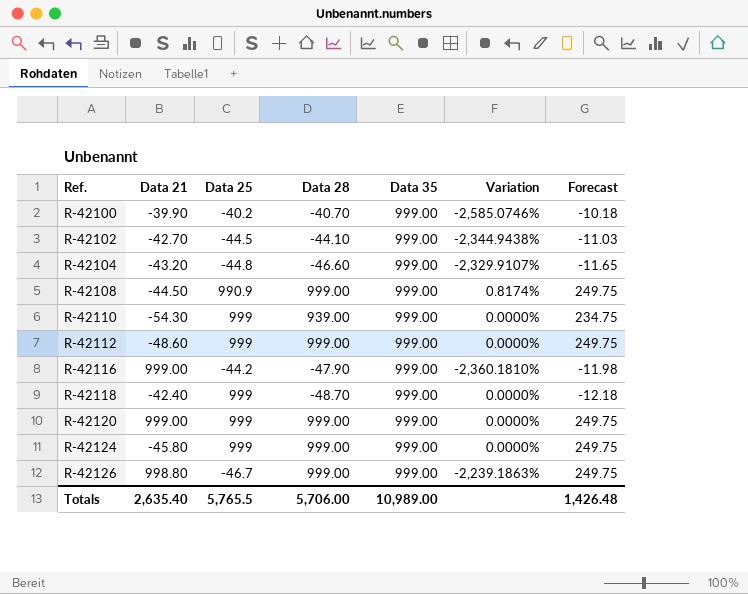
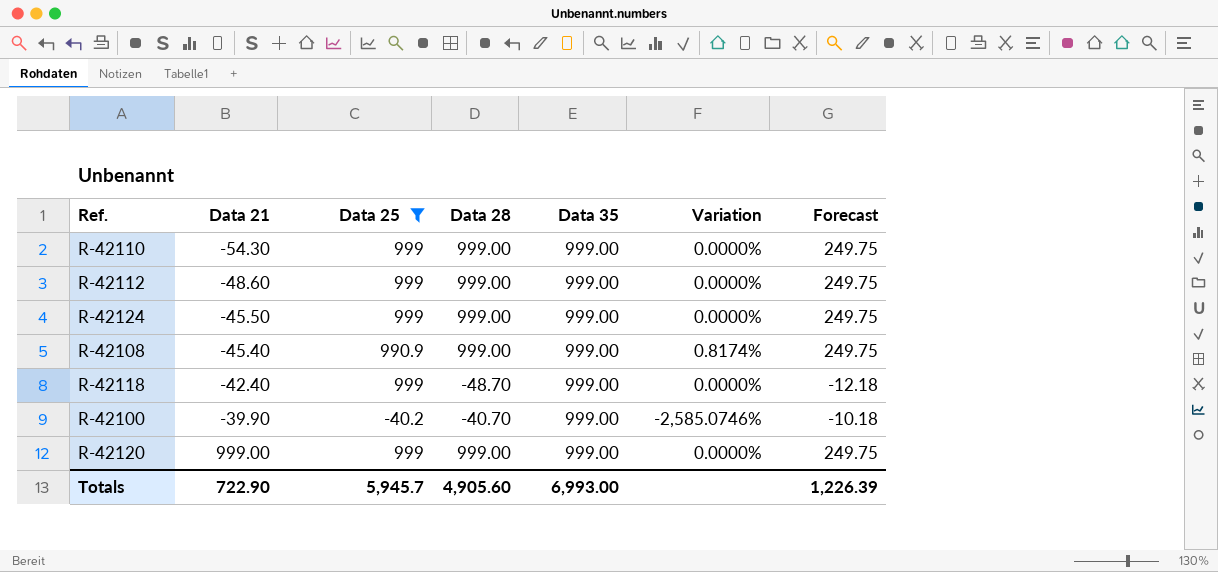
filter: none -> Data 25 >= -40.2
row order: Ref. ascending -> Data 21 ascending
R-42110 | Data 28: 939.00 -> 999.00
R-42110 | Forecast: 234.75 -> 249.75
R-42124 | Data 21: -45.80 -> -45.50
R-42108 | Data 21: -44.50 -> -45.40
Totals | Data 21: 2,635.40 -> 722.90
Totals | Data 25: 5,765.5 -> 5,945.7
Totals | Data 28: 5,706.00 -> 4,905.60
Totals | Data 35: 10,989.00 -> 6,993.00
Totals | Forecast: 1,426.48 -> 1,226.39

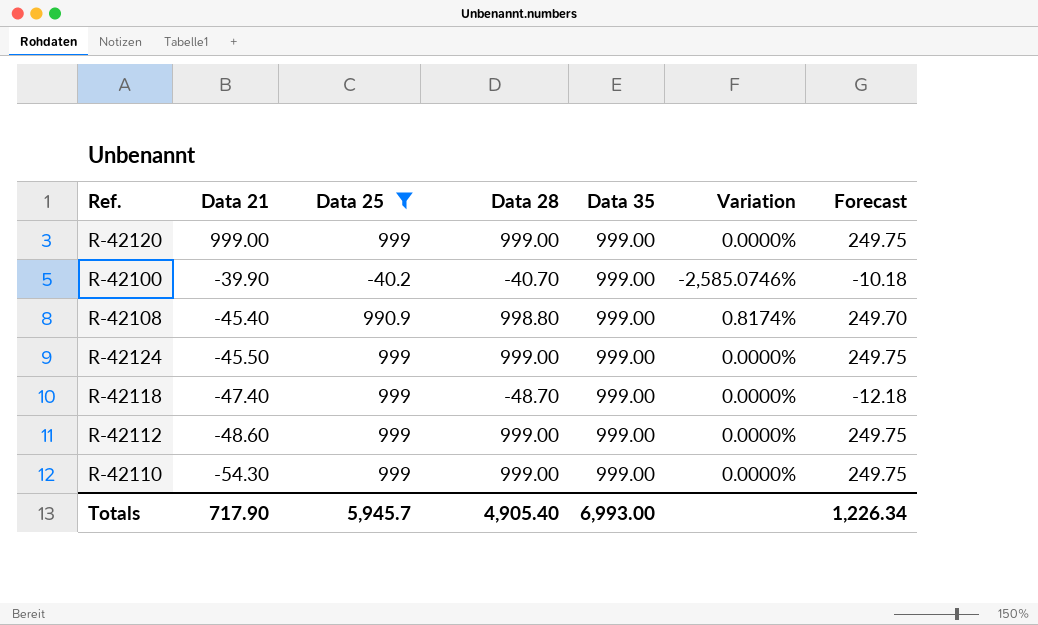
row order: Data 21 ascending -> Data 21 descending
R-42108 | Data 28: 999.00 -> 998.80
R-42108 | Forecast: 249.75 -> 249.70
R-42118 | Data 21: -42.40 -> -47.40
Totals | Data 21: 722.90 -> 717.90
Totals | Data 28: 4,905.60 -> 4,905.40
Totals | Forecast: 1,226.39 -> 1,226.34

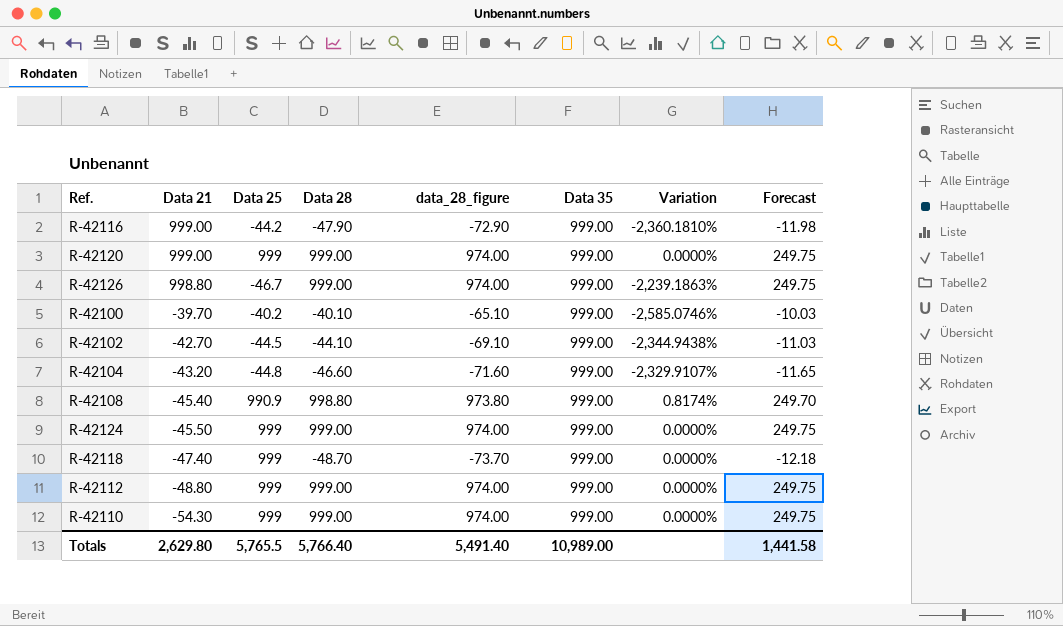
filter: Data 25 >= -40.2 -> none
column data_28_figure | formula: none -> [Data 28] - 25
R-42100 | Data 21: -39.90 -> -39.70
R-42100 | Data 28: -40.70 -> -40.10
R-42100 | Forecast: -10.18 -> -10.03
R-42112 | Data 21: -48.60 -> -48.80
Totals | Data 21: 717.90 -> 2,629.80
Totals | Data 25: 5,945.7 -> 5,765.5
Totals | Data 28: 4,905.40 -> 5,766.40
Totals | Data 35: 6,993.00 -> 10,989.00
Totals | Forecast: 1,226.34 -> 1,441.58

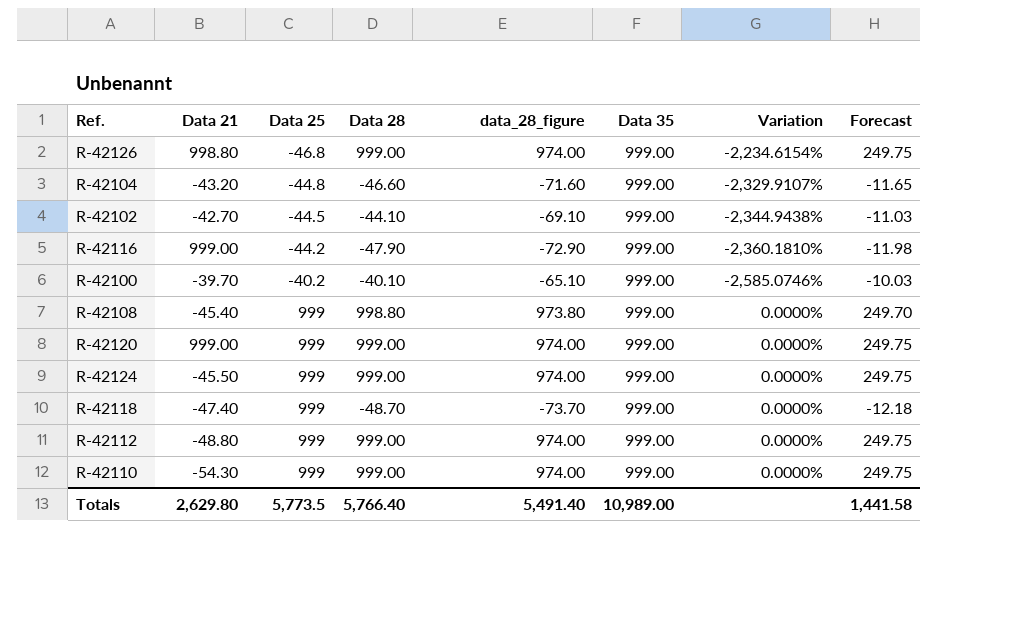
row order: Data 21 descending -> Data 25 ascending
R-42126 | Data 25: -46.7 -> -46.8
R-42126 | Variation: -2,239.1863% -> -2,234.6154%
R-42108 | Data 25: 990.9 -> 999
R-42108 | Variation: 0.8174% -> 0.0000%
Totals | Data 25: 5,765.5 -> 5,773.5

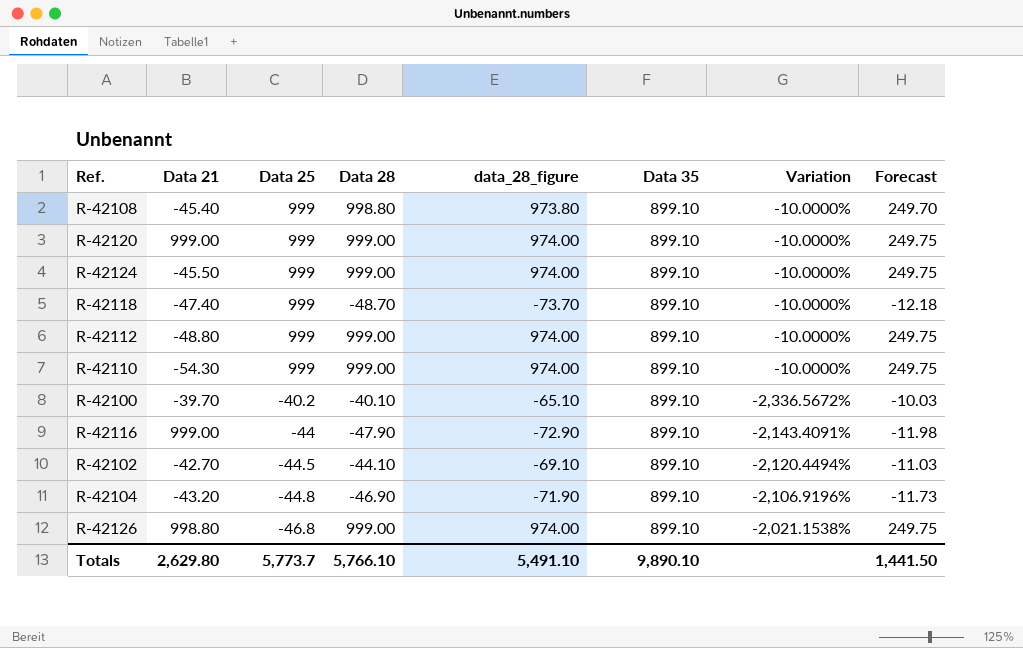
row order: Data 25 ascending -> Data 25 descending
R-42108 | Data 35: 999.00 -> 899.10
R-42108 | Variation: 0.0000% -> -10.0000%
R-42120 | Data 35: 999.00 -> 899.10
R-42120 | Variation: 0.0000% -> -10.0000%
R-42124 | Data 35: 999.00 -> 899.10
R-42124 | Variation: 0.0000% -> -10.0000%
R-42118 | Data 35: 999.00 -> 899.10
R-42118 | Variation: 0.0000% -> -10.0000%
R-42112 | Data 35: 999.00 -> 899.10
R-42112 | Variation: 0.0000% -> -10.0000%
R-42110 | Data 35: 999.00 -> 899.10
R-42110 | Variation: 0.0000% -> -10.0000%
R-42100 | Data 35: 999.00 -> 899.10
R-42100 | Variation: -2,585.0746% -> -2,336.5672%
R-42116 | Data 25: -44.2 -> -44
R-42116 | Data 35: 999.00 -> 899.10
R-42116 | Variation: -2,360.1810% -> -2,143.4091%
R-42102 | Data 35: 999.00 -> 899.10
R-42102 | Variation: -2,344.9438% -> -2,120.4494%
R-42104 | Data 28: -46.60 -> -46.90
R-42104 | data_28_figure: -71.60 -> -71.90
R-42104 | Data 35: 999.00 -> 899.10
R-42104 | Variation: -2,329.9107% -> -2,106.9196%
R-42104 | Forecast: -11.65 -> -11.73
R-42126 | Data 35: 999.00 -> 899.10
R-42126 | Variation: -2,234.6154% -> -2,021.1538%
Totals | Data 25: 5,773.5 -> 5,773.7
Totals | Data 28: 5,766.40 -> 5,766.10
Totals | data_28_figure: 5,491.40 -> 5,491.10
Totals | Data 35: 10,989.00 -> 9,890.10
Totals | Forecast: 1,441.58 -> 1,441.50

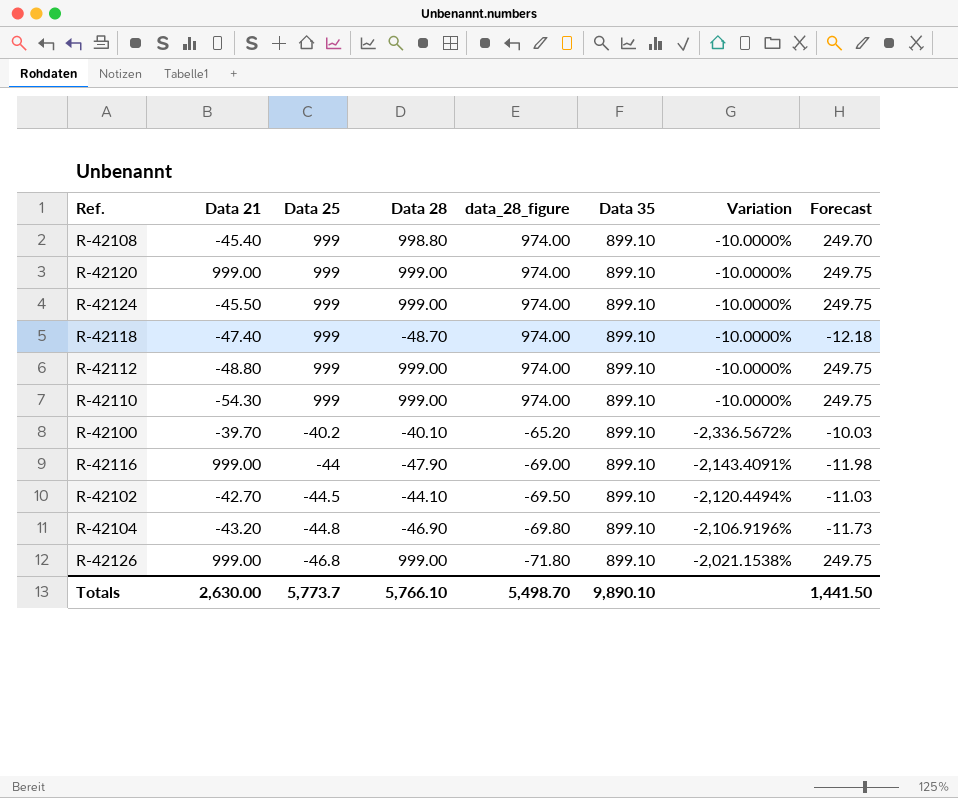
column data_28_figure | formula: [Data 28] - 25 -> [Data 25] - 25
R-42126 | Data 21: 998.80 -> 999.00
Totals | Data 21: 2,629.80 -> 2,630.00
Totals | data_28_figure: 5,491.10 -> 5,498.70

